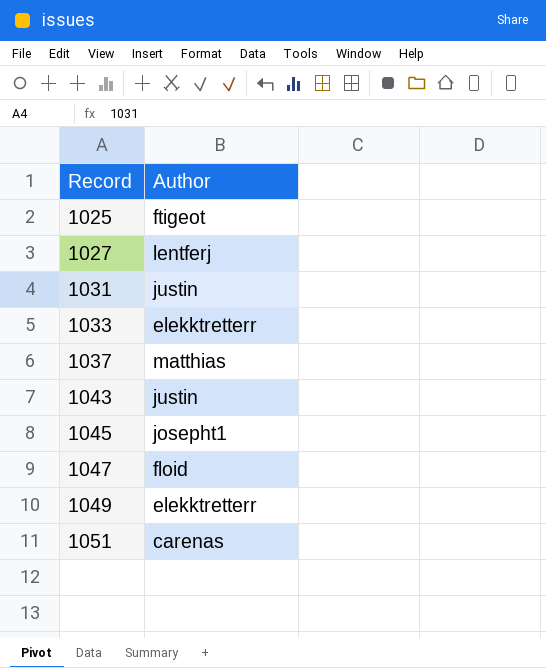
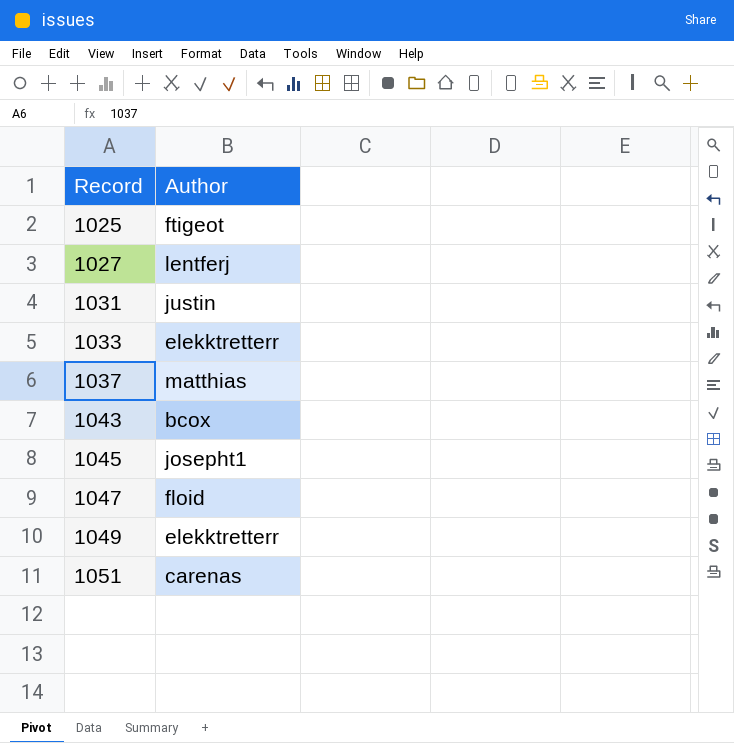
1043 | Author: justin -> bcox

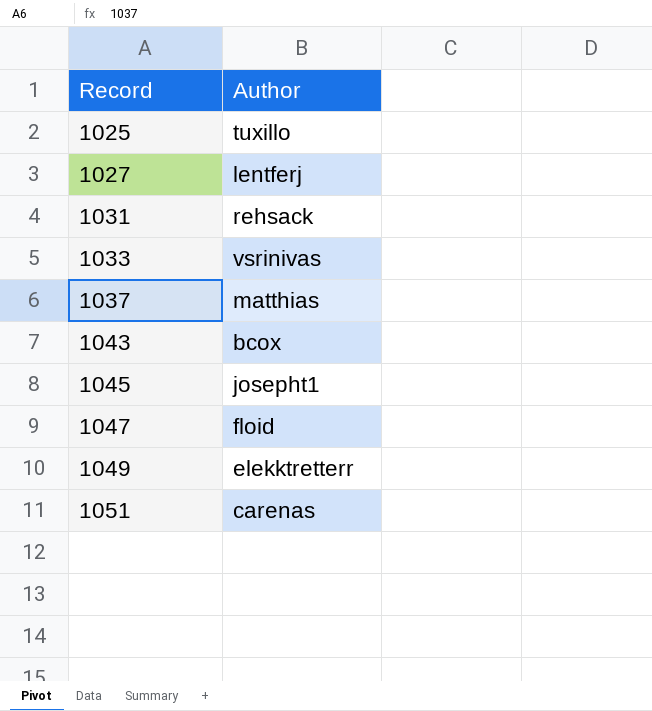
1025 | Author: ftigeot -> tuxillo
1031 | Author: justin -> rehsack
1033 | Author: elekktretterr -> vsrinivas

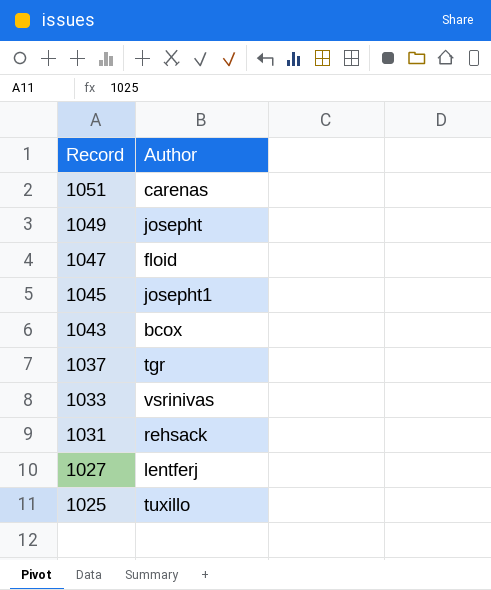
row order: Record ascending -> Record descending
1049 | Author: elekktretterr -> josepht
1037 | Author: matthias -> tgr

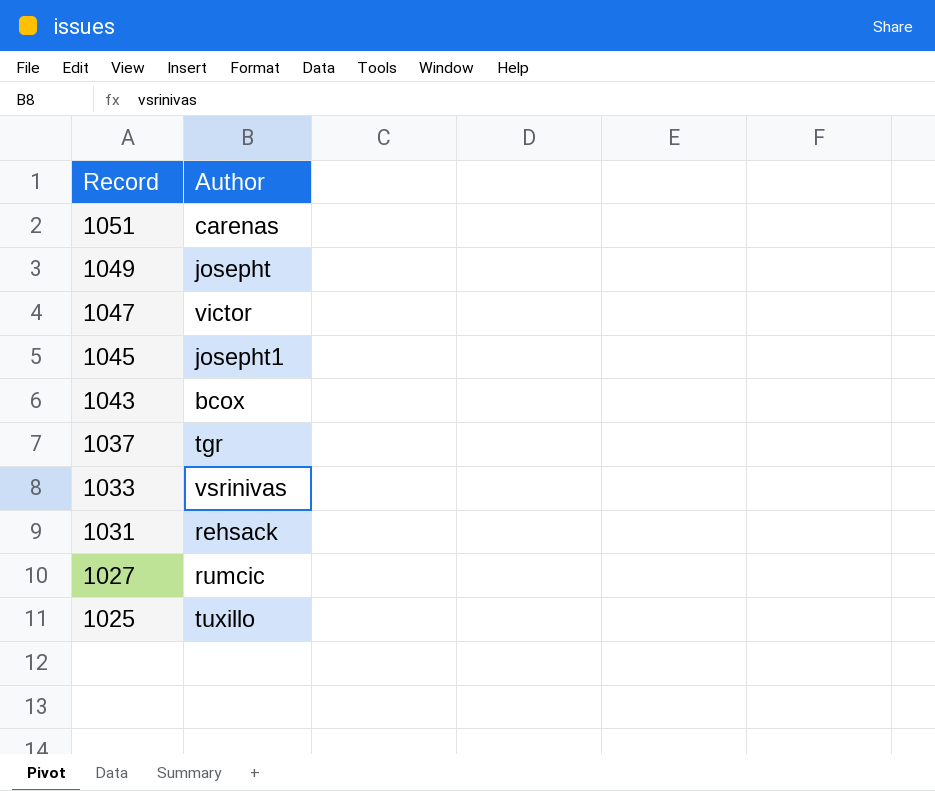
1047 | Author: floid -> victor
1027 | Author: lentferj -> rumcic

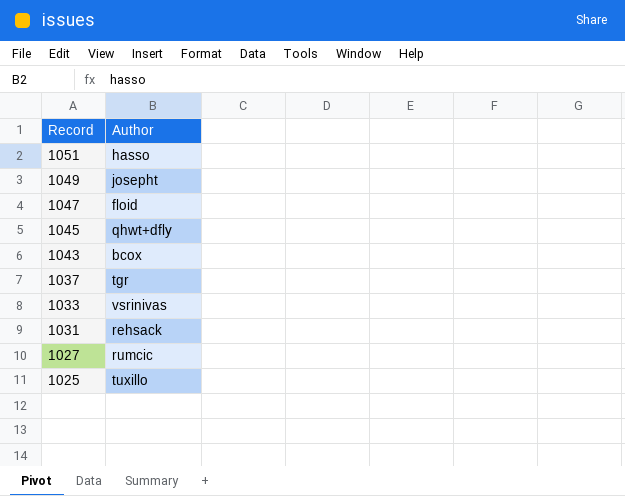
1051 | Author: carenas -> hasso
1047 | Author: victor -> floid
1045 | Author: josepht1 -> qhwt+dfly

